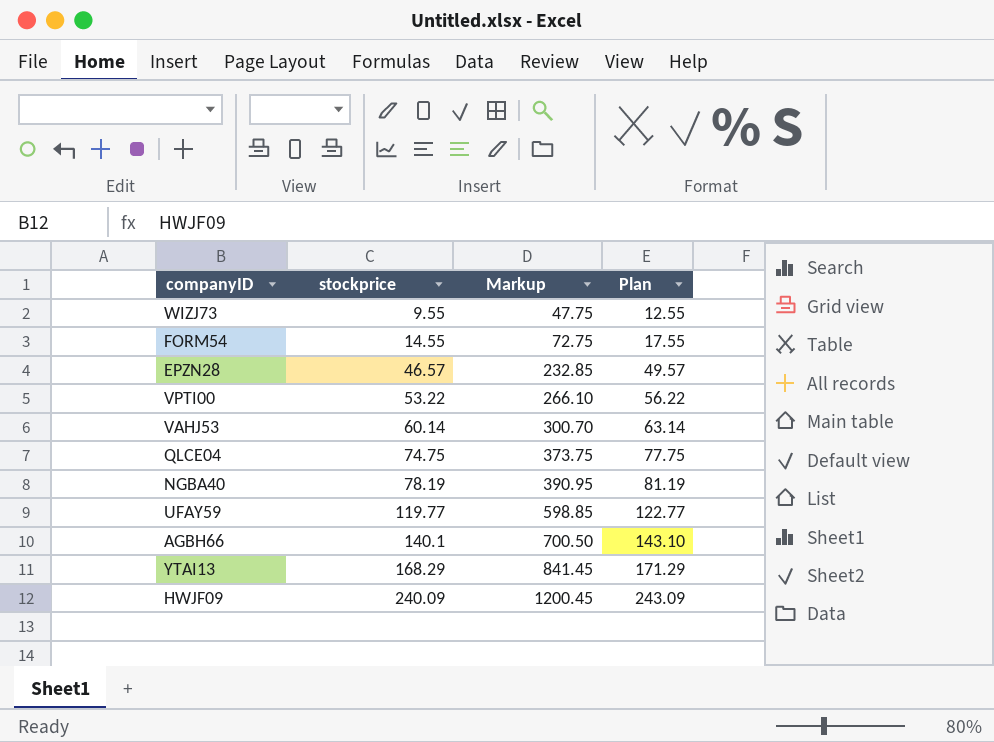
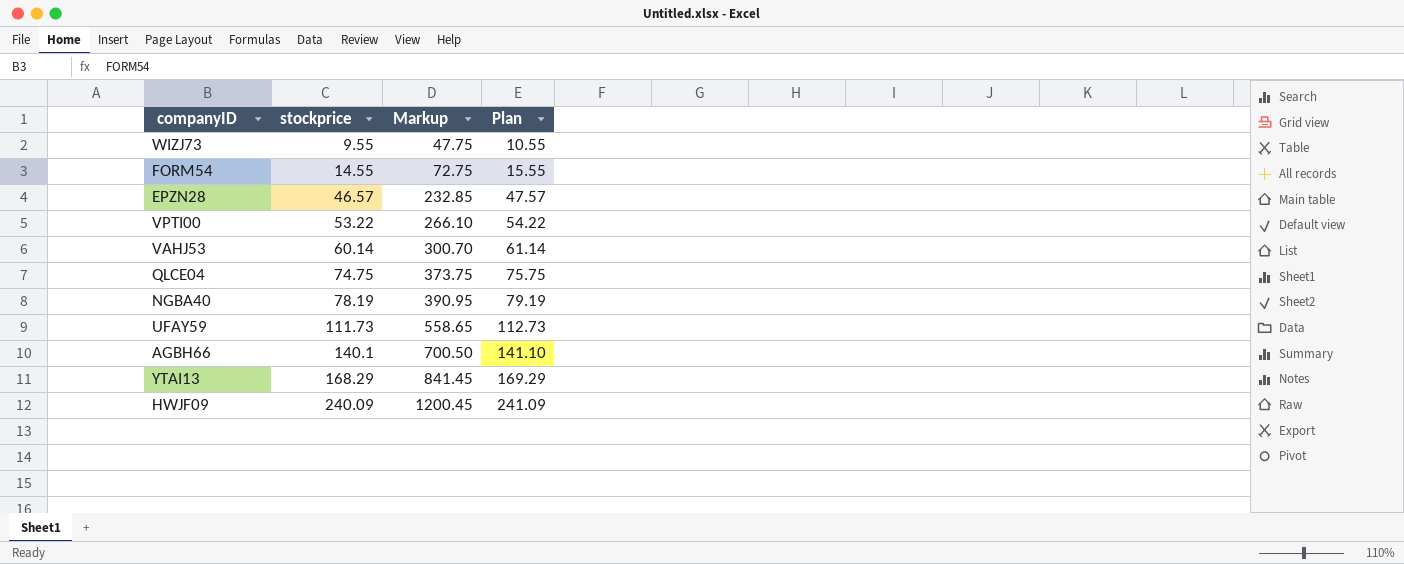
column Plan | formula: [stockprice] + 3 -> [stockprice] + 1
UFAY59 | stockprice: 119.77 -> 111.73
UFAY59 | Markup: 598.85 -> 558.65

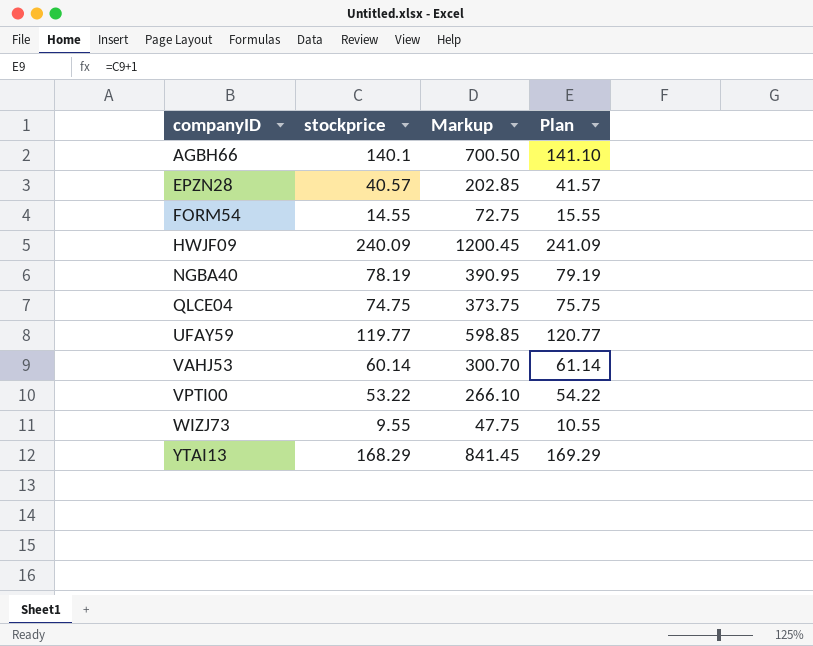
row order: stockprice ascending -> companyID ascending
EPZN28 | stockprice: 46.57 -> 40.57
EPZN28 | Markup: 232.85 -> 202.85
EPZN28 | Plan: 47.57 -> 41.57
UFAY59 | stockprice: 111.73 -> 119.77
UFAY59 | Markup: 558.65 -> 598.85
UFAY59 | Plan: 112.73 -> 120.77

